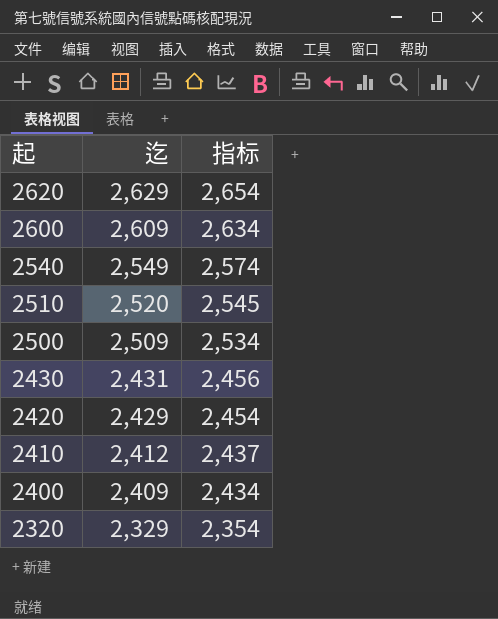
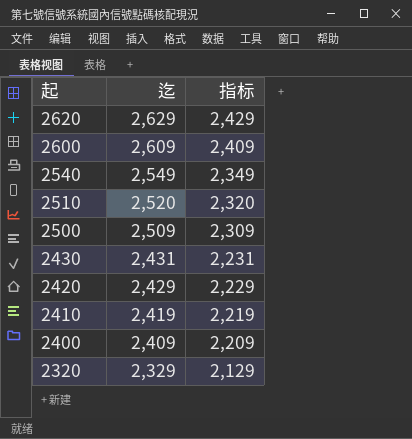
column 指标 | formula: [迄] + 25 -> [迄] - 200
2410 | 迄: 2,412 -> 2,419

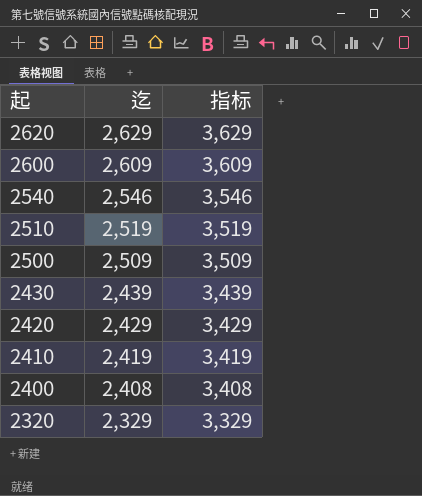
column 指标 | formula: [迄] - 200 -> [迄] + 1000
2540 | 迄: 2,549 -> 2,546
2510 | 迄: 2,520 -> 2,519
2430 | 迄: 2,431 -> 2,439
2400 | 迄: 2,409 -> 2,408

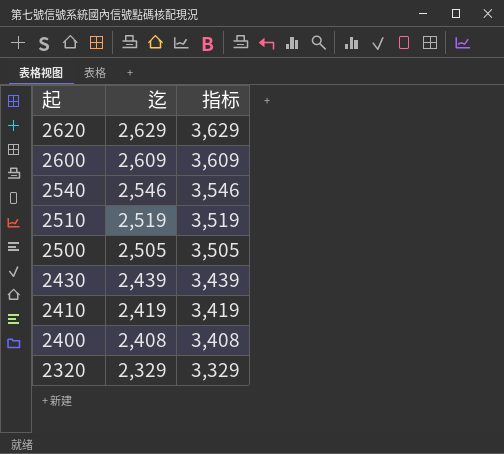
row 2420: 2,429 | 3,429 -> none
2500 | 迄: 2,509 -> 2,505
2500 | 指标: 3,509 -> 3,505

